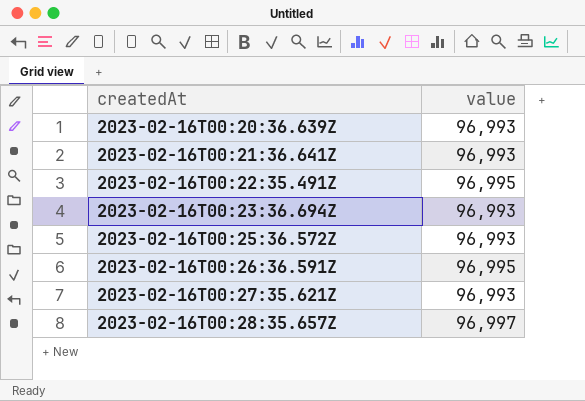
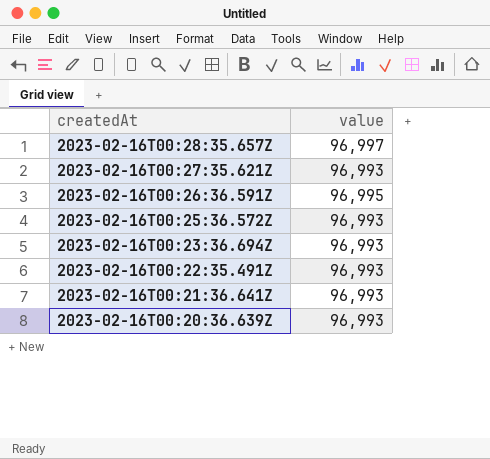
row order: createdAt ascending -> createdAt descending
2023-02-16T00:22:35.491Z | value: 96,995 -> 96,993

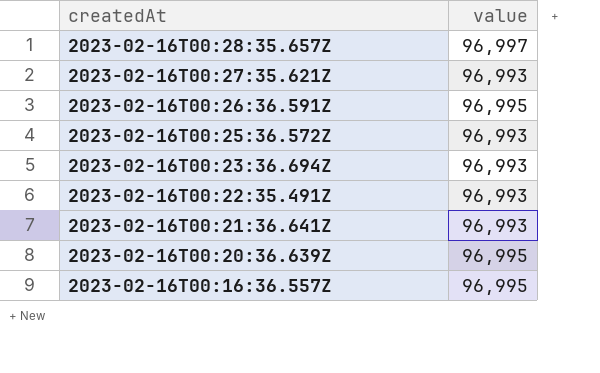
2023-02-16T00:20:36.639Z | value: 96,993 -> 96,995
row 2023-02-16T00:16:36.557Z: none -> 96,995

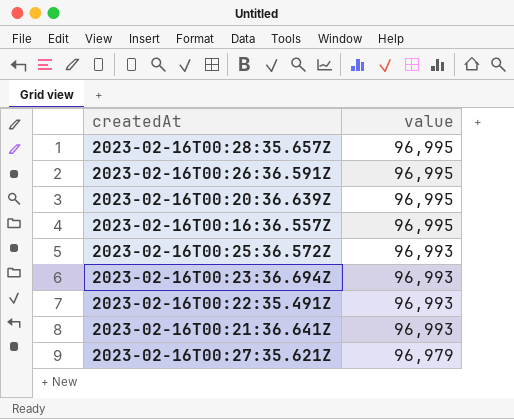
row order: createdAt descending -> value descending
2023-02-16T00:28:35.657Z | value: 96,997 -> 96,995
2023-02-16T00:27:35.621Z | value: 96,993 -> 96,979

